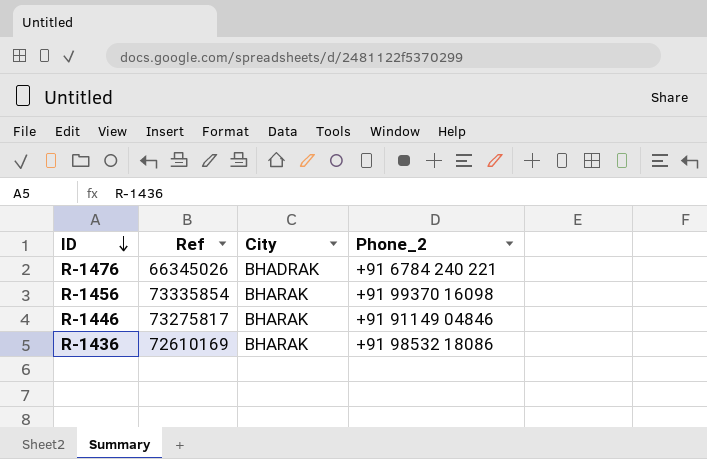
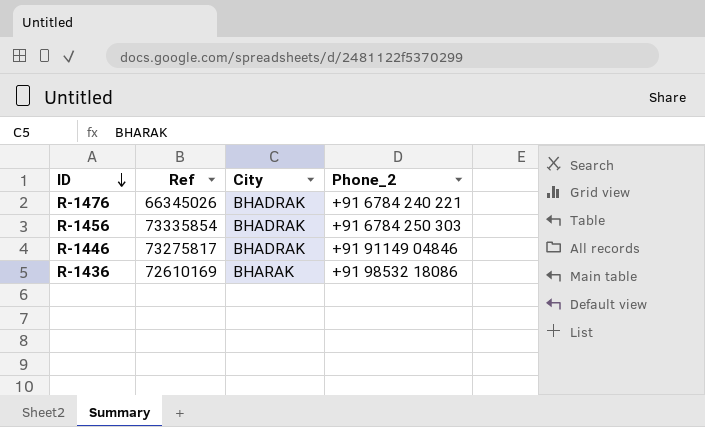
R-1456 | City: BHARAK -> BHADRAK
R-1456 | Phone_2: +91 99370 16098 -> +91 6784 250 303
R-1446 | City: BHARAK -> BHADRAK

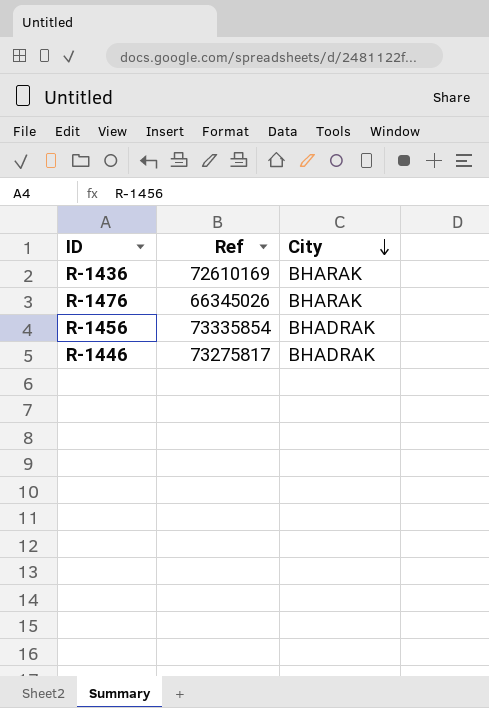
row order: ID descending -> City descending
column Phone_2 | position: 4 -> none
R-1476 | City: BHADRAK -> BHARAK

